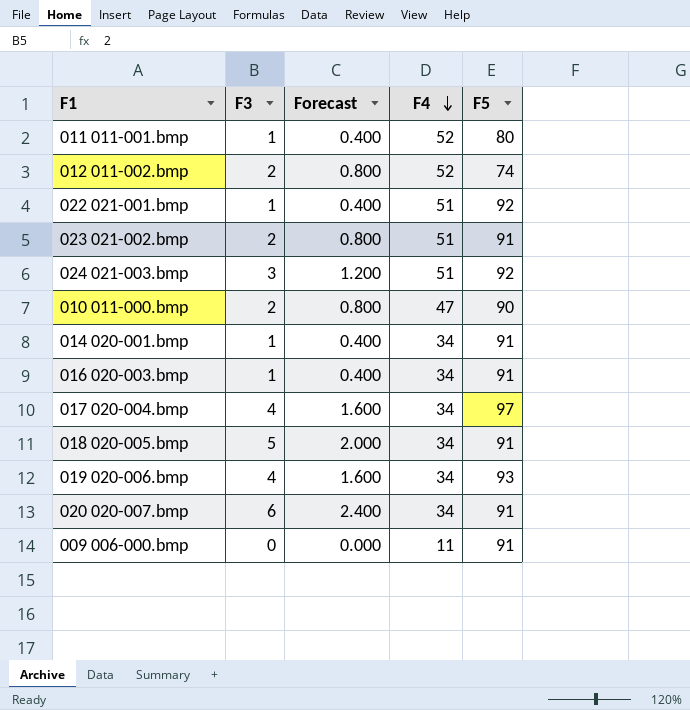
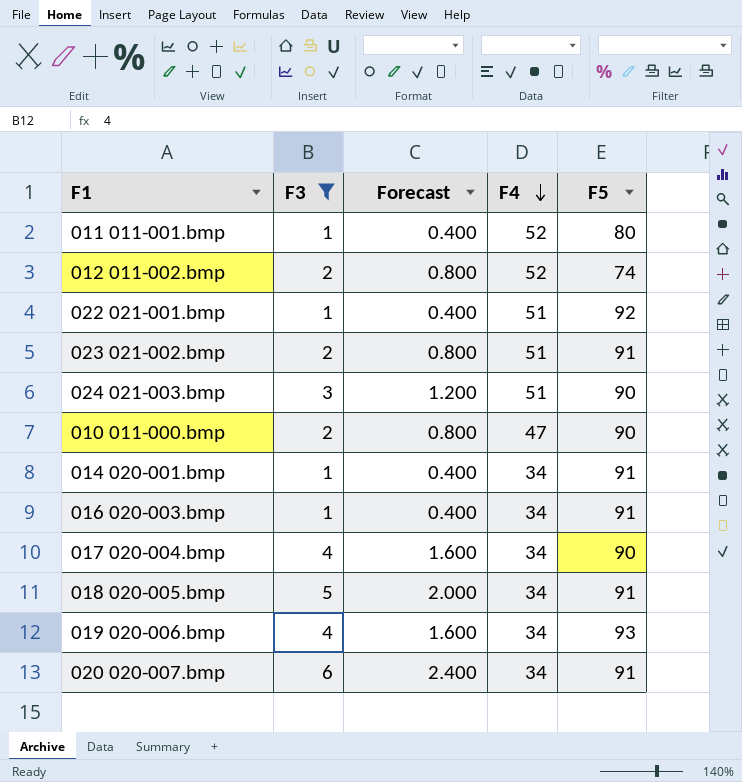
filter: none -> F3 != 0
024 021-003.bmp | F5: 92 -> 90
017 020-004.bmp | F5: 97 -> 90

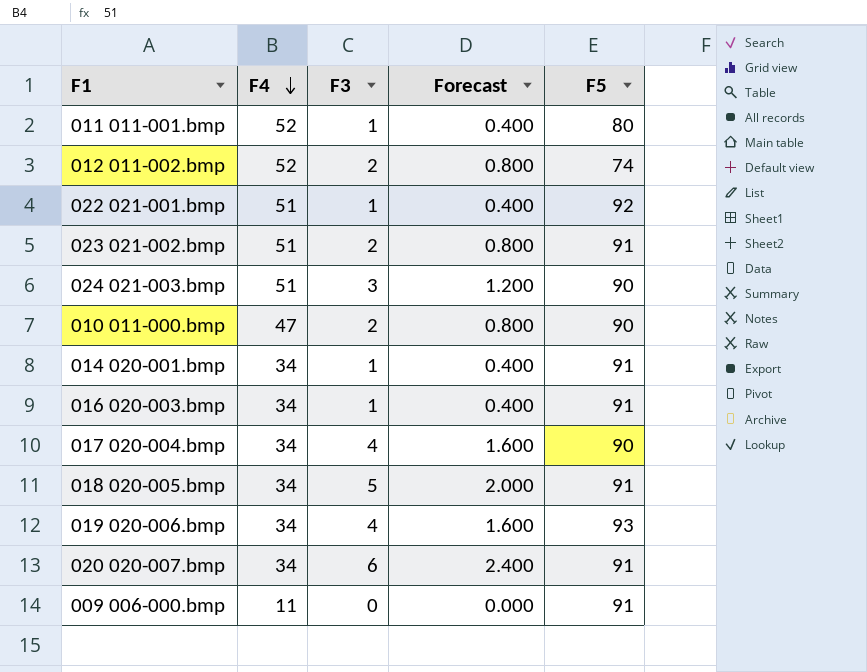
filter: F3 != 0 -> none
column F4 | position: 4 -> 2

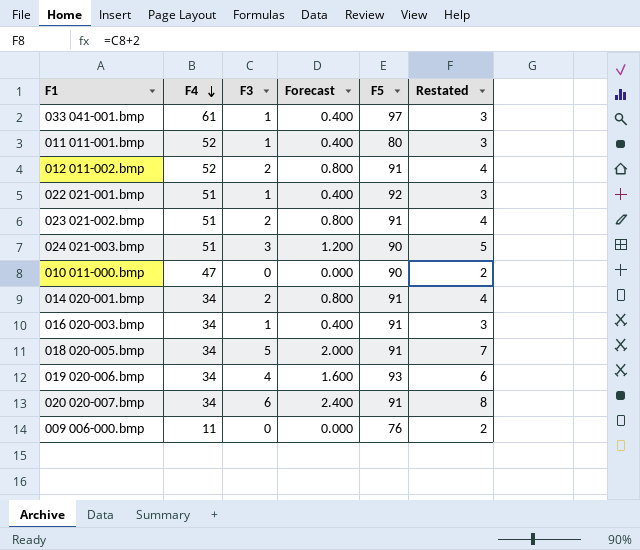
column Restated | formula: none -> [F3] + 2
row 017 020-004.bmp: 34 | 4 | 1.600 | 90 -> none
row 033 041-001.bmp: none -> 61 | 1 | 0.400 | 97 | 3
012 011-002.bmp | F5: 74 -> 91
010 011-000.bmp | F3: 2 -> 0
010 011-000.bmp | Forecast: 0.800 -> 0.000
014 020-001.bmp | F3: 1 -> 2
014 020-001.bmp | Forecast: 0.400 -> 0.800
009 006-000.bmp | F5: 91 -> 76

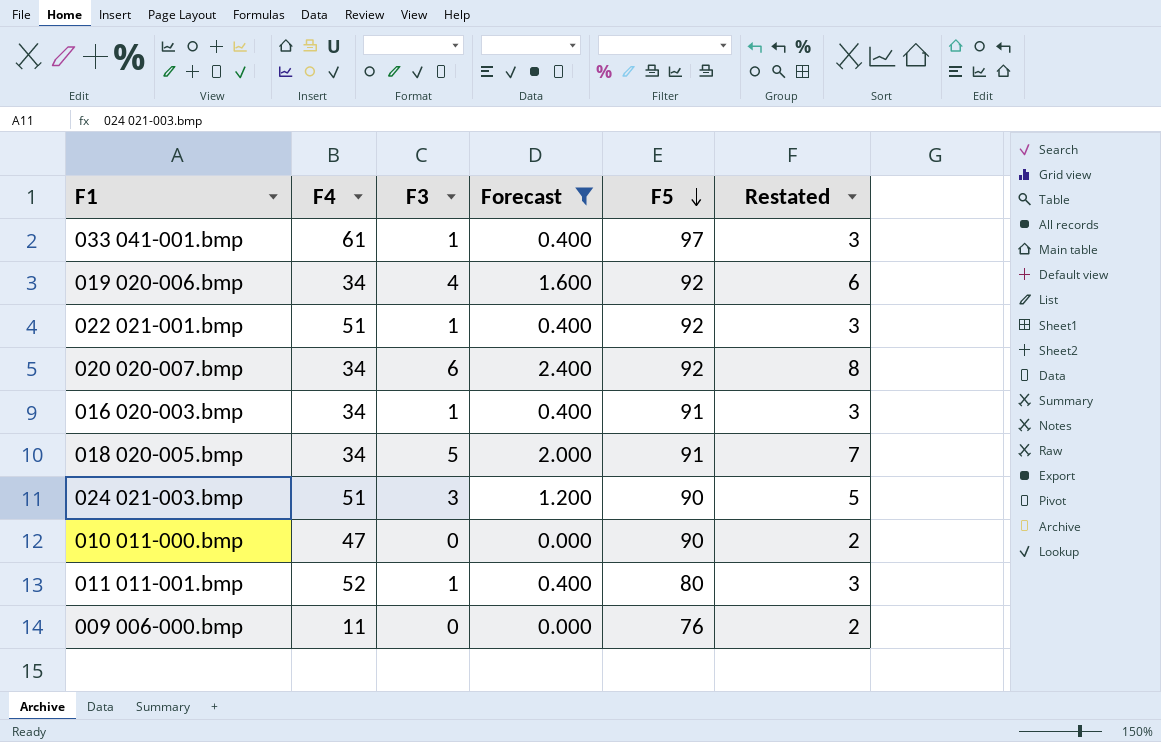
filter: none -> Forecast != 0.800
row order: F4 descending -> F5 descending
019 020-006.bmp | F5: 93 -> 92
020 020-007.bmp | F5: 91 -> 92

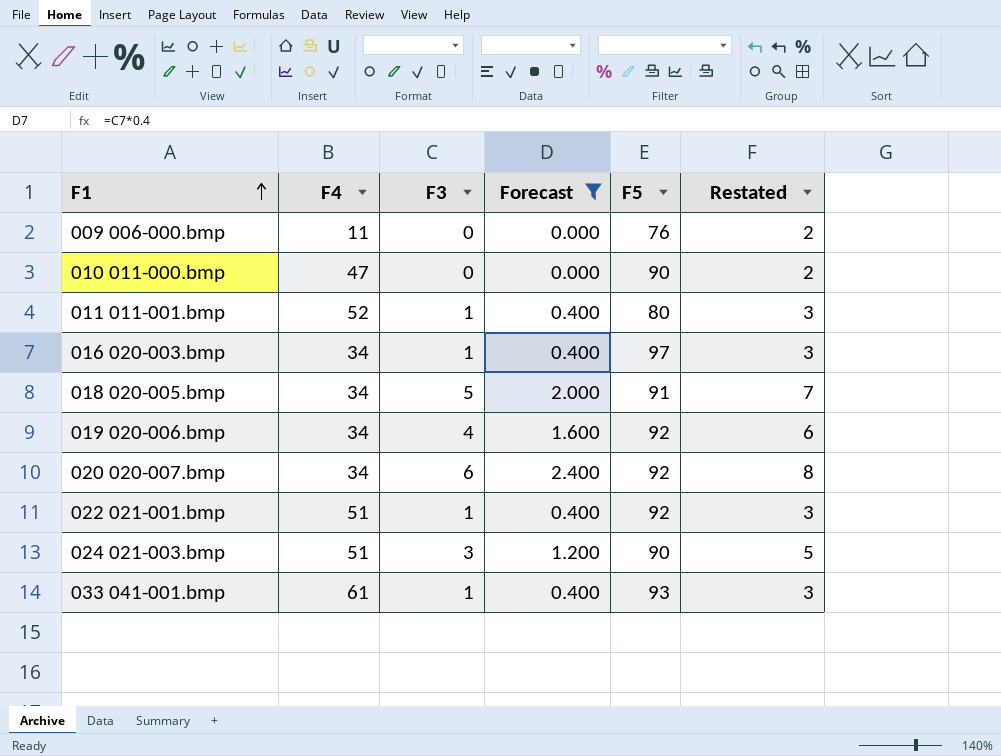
row order: F5 descending -> F1 ascending
016 020-003.bmp | F5: 91 -> 97
033 041-001.bmp | F5: 97 -> 93

